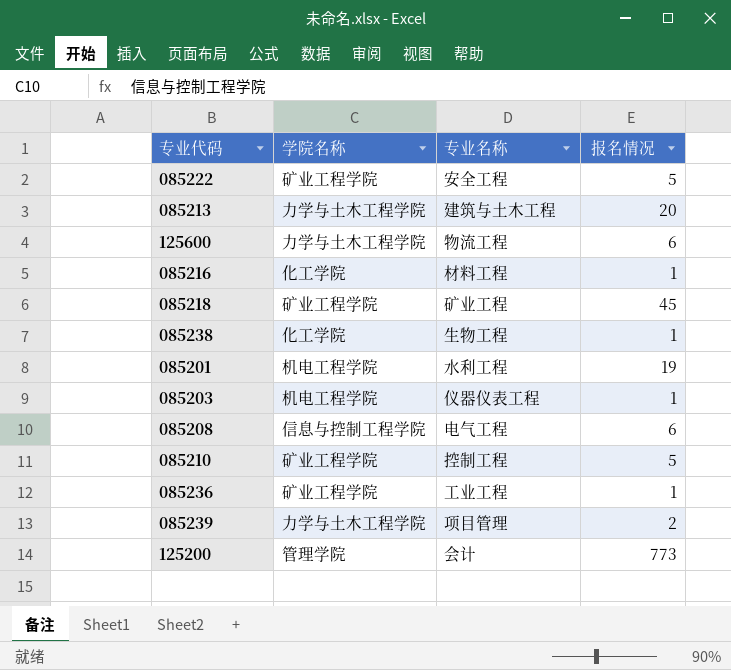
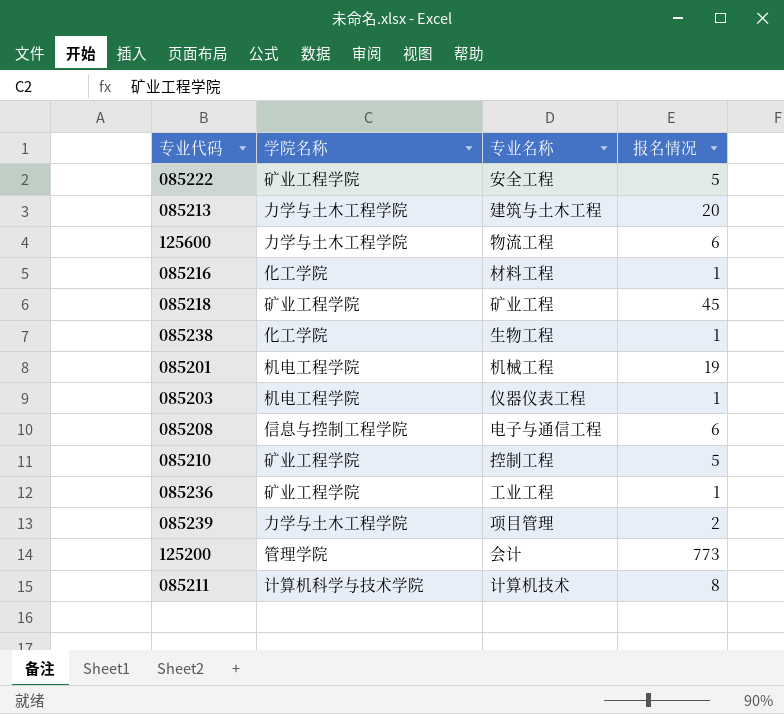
085201 | 专业名称: 水利工程 -> 机械工程
085208 | 专业名称: 电气工程 -> 电子与通信工程
row 085211: none -> 计算机科学与技术学院 | 计算机技术 | 8

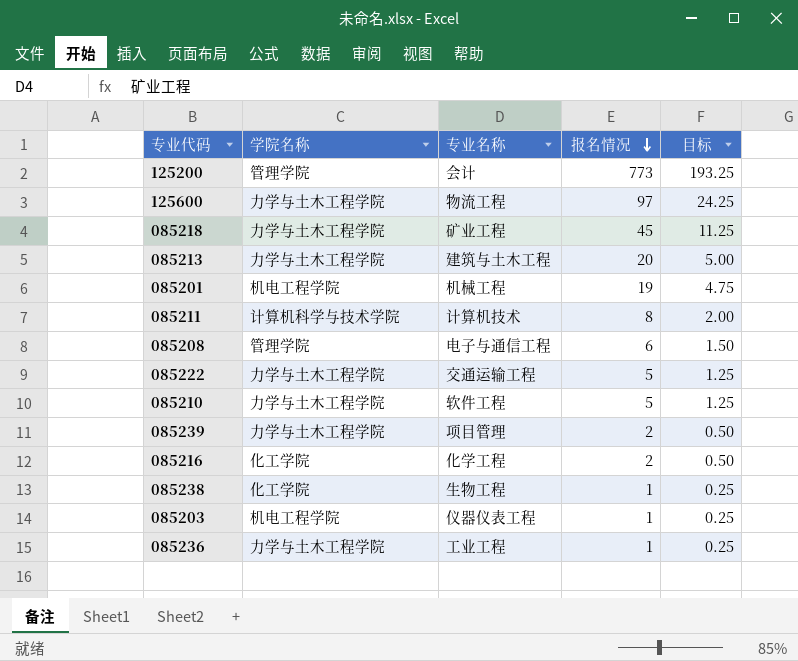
row order: none -> 报名情况 descending
column 目标 | formula: none -> [报名情况] * 0.25
125600 | 报名情况: 6 -> 97
085218 | 学院名称: 矿业工程学院 -> 力学与土木工程学院
085208 | 学院名称: 信息与控制工程学院 -> 管理学院
085222 | 学院名称: 矿业工程学院 -> 力学与土木工程学院
085222 | 专业名称: 安全工程 -> 交通运输工程
085210 | 学院名称: 矿业工程学院 -> 力学与土木工程学院
085210 | 专业名称: 控制工程 -> 软件工程
085216 | 专业名称: 材料工程 -> 化学工程
085216 | 报名情况: 1 -> 2
085236 | 学院名称: 矿业工程学院 -> 力学与土木工程学院

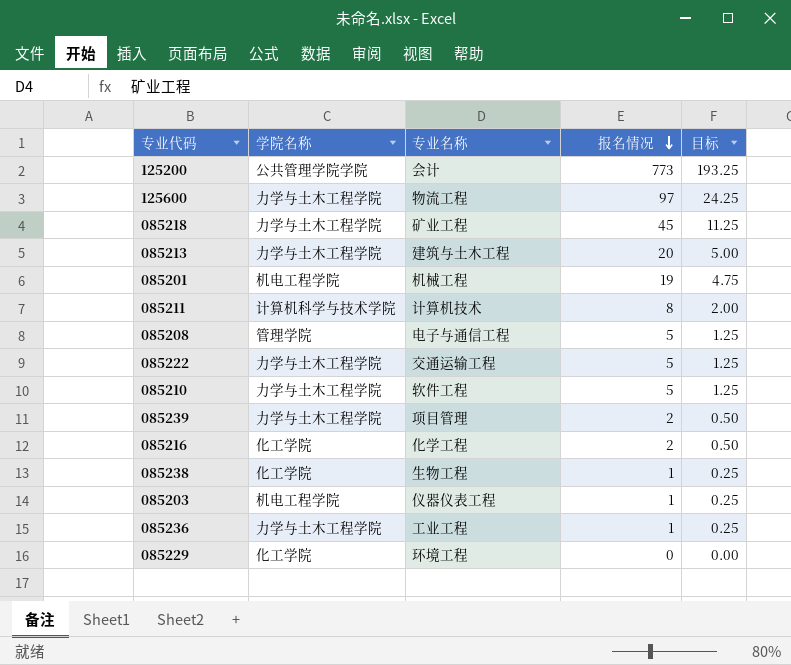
125200 | 学院名称: 管理学院 -> 公共管理学院学院
085208 | 报名情况: 6 -> 5
085208 | 目标: 1.50 -> 1.25
row 085229: none -> 化工学院 | 环境工程 | 0 | 0.00

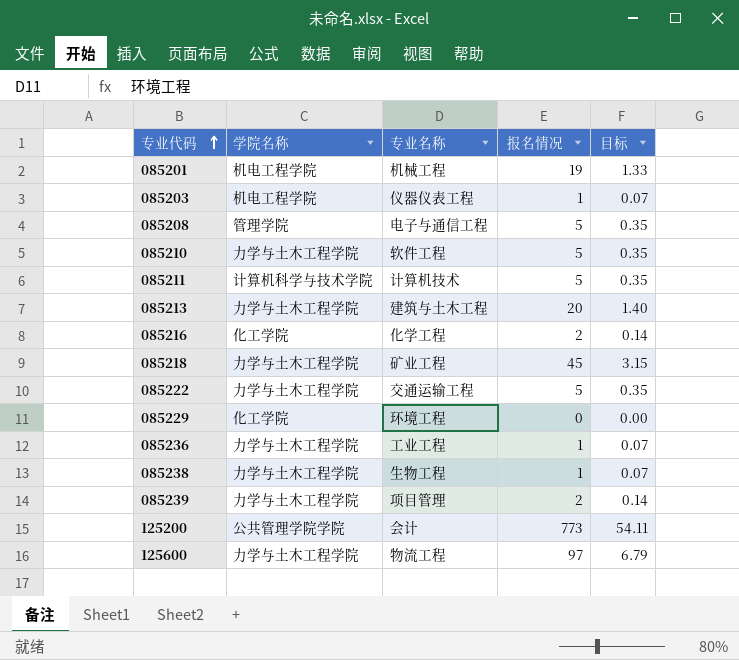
row order: 报名情况 descending -> 专业代码 ascending
column 目标 | formula: [报名情况] * 0.25 -> [报名情况] * 0.07
085211 | 报名情况: 8 -> 5
085238 | 学院名称: 化工学院 -> 力学与土木工程学院

